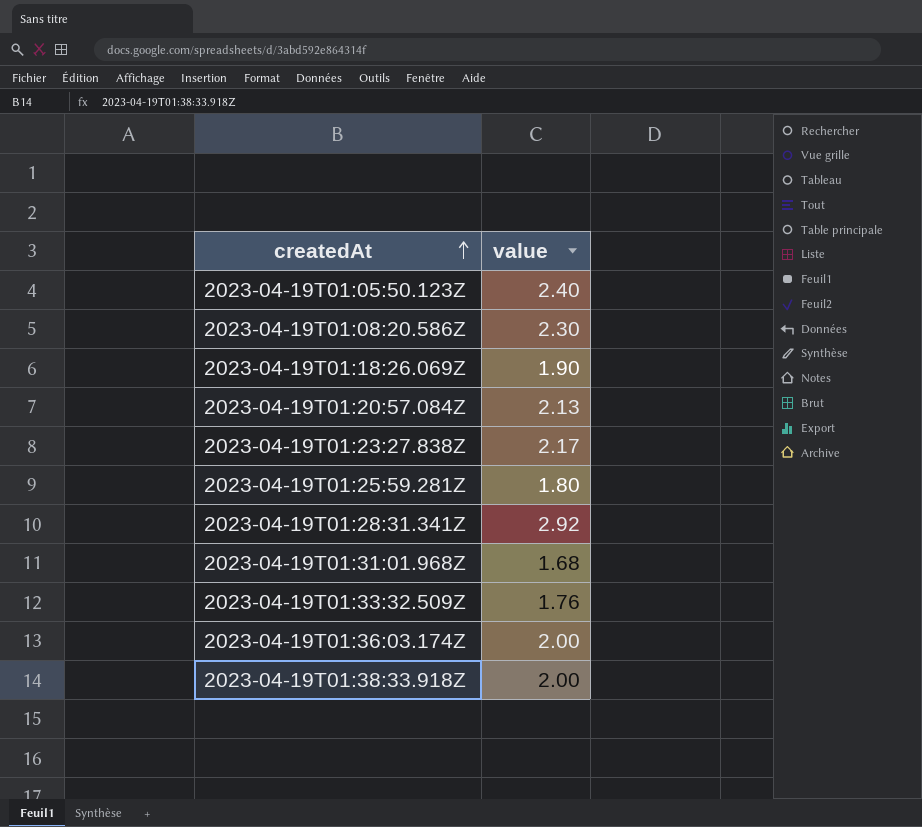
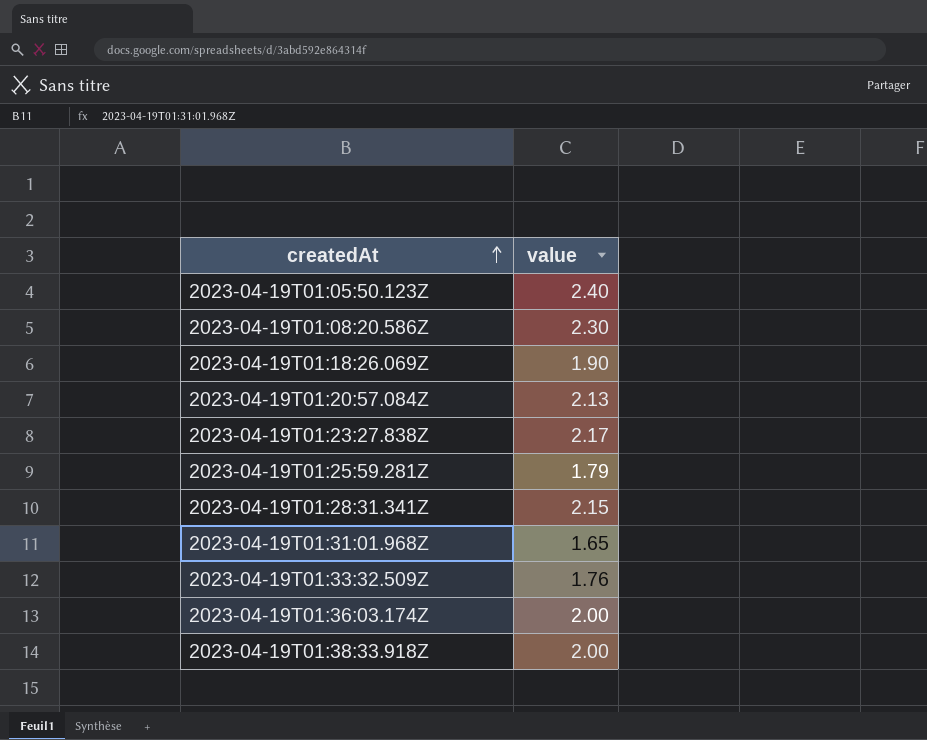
2023-04-19T01:25:59.281Z | value: 1.80 -> 1.79
2023-04-19T01:28:31.341Z | value: 2.92 -> 2.15
2023-04-19T01:31:01.968Z | value: 1.68 -> 1.65

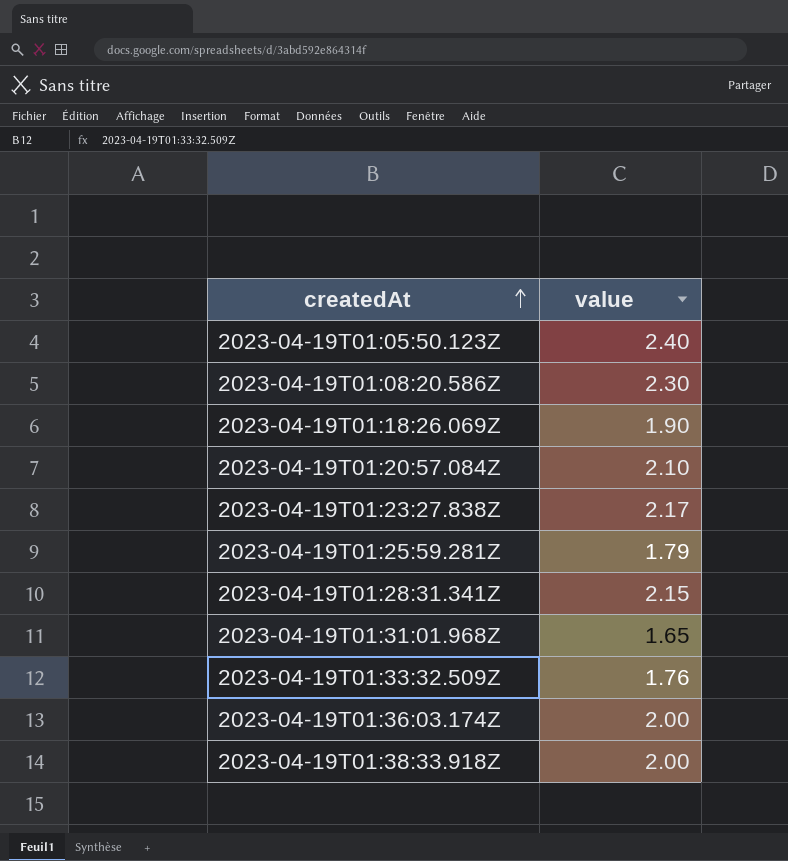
2023-04-19T01:20:57.084Z | value: 2.13 -> 2.10

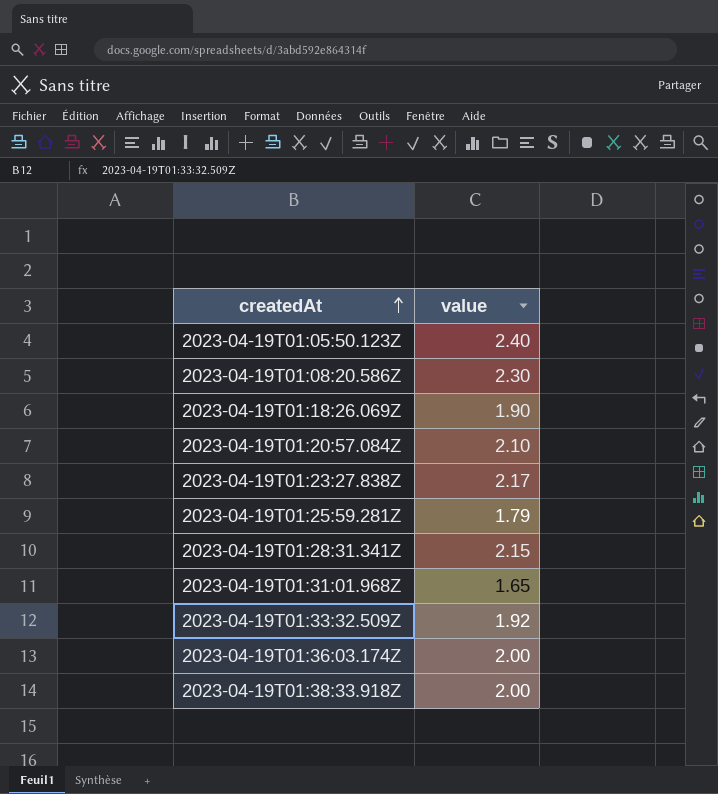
2023-04-19T01:33:32.509Z | value: 1.76 -> 1.92

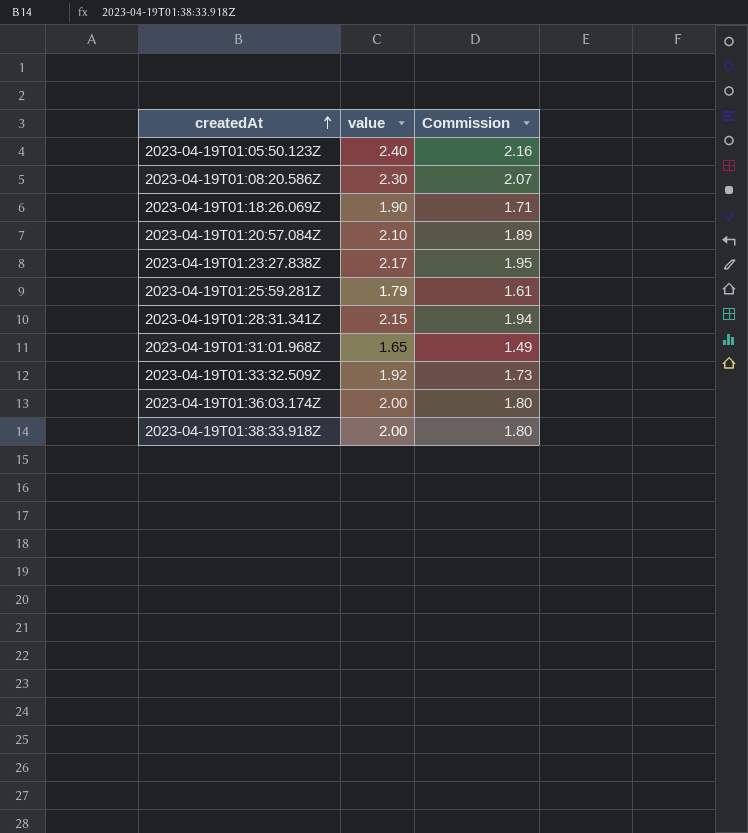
column Commission | formula: none -> [value] * 0.9

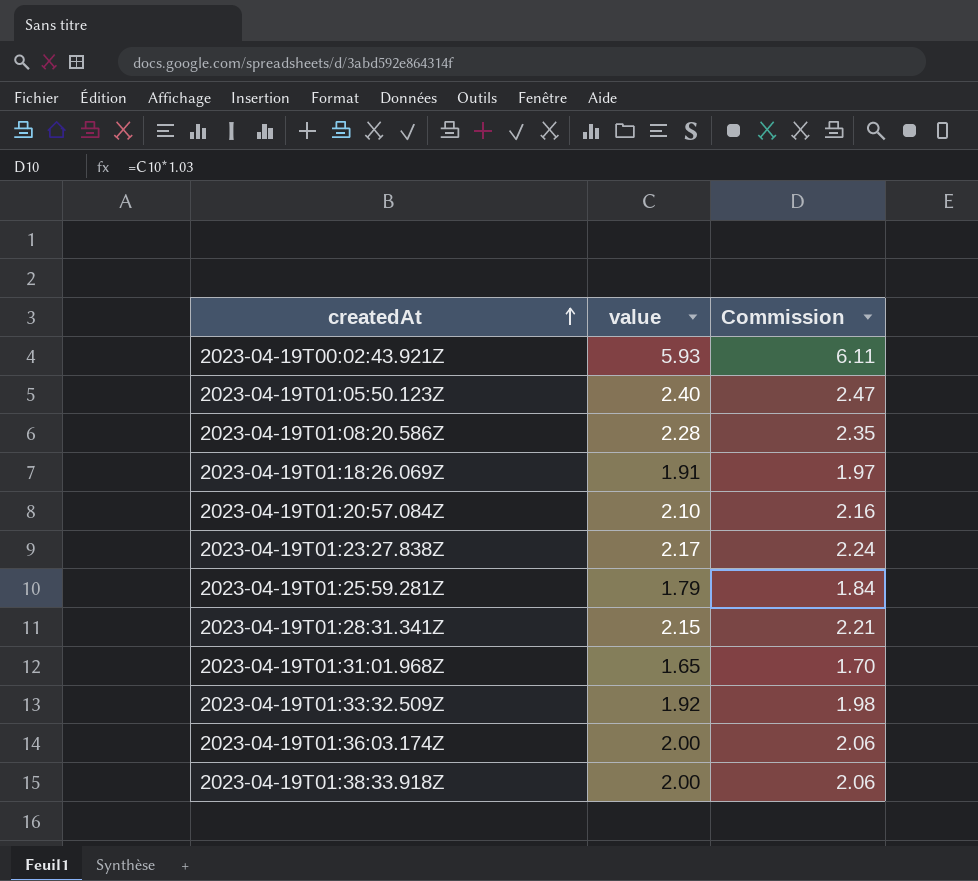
column Commission | formula: [value] * 0.9 -> [value] * 1.03
row 2023-04-19T00:02:43.921Z: none -> 5.93 | 6.11
2023-04-19T01:08:20.586Z | value: 2.30 -> 2.28
2023-04-19T01:18:26.069Z | value: 1.90 -> 1.91

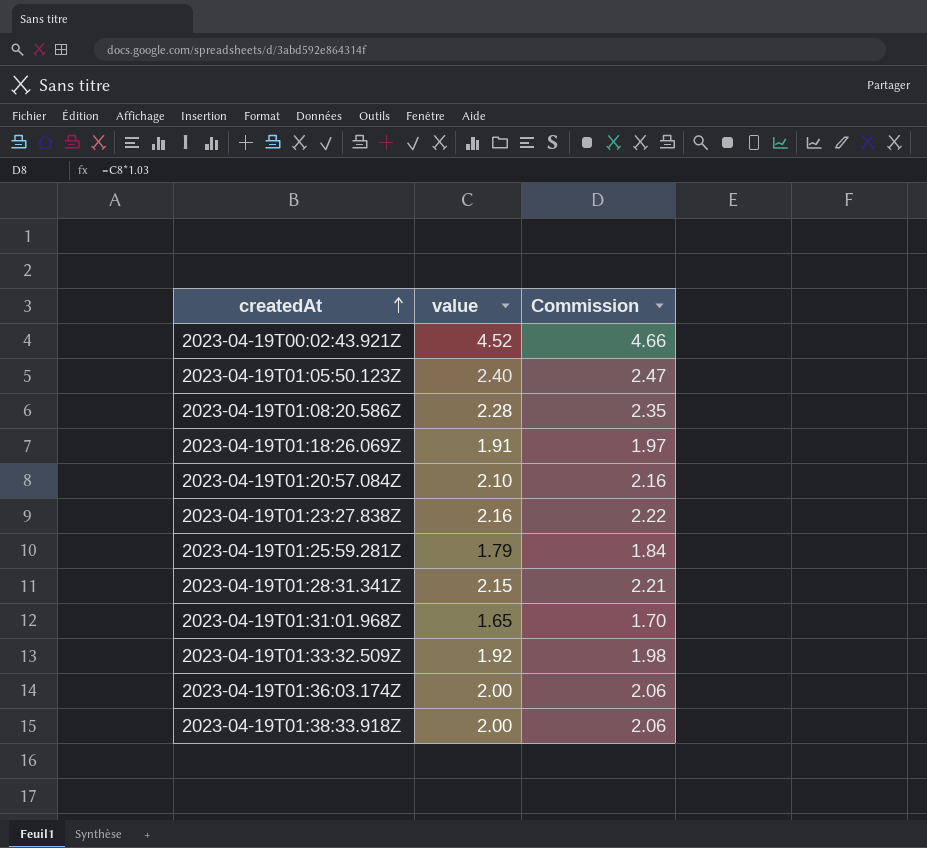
2023-04-19T00:02:43.921Z | value: 5.93 -> 4.52
2023-04-19T00:02:43.921Z | Commission: 6.11 -> 4.66
2023-04-19T01:23:27.838Z | value: 2.17 -> 2.16
2023-04-19T01:23:27.838Z | Commission: 2.24 -> 2.22

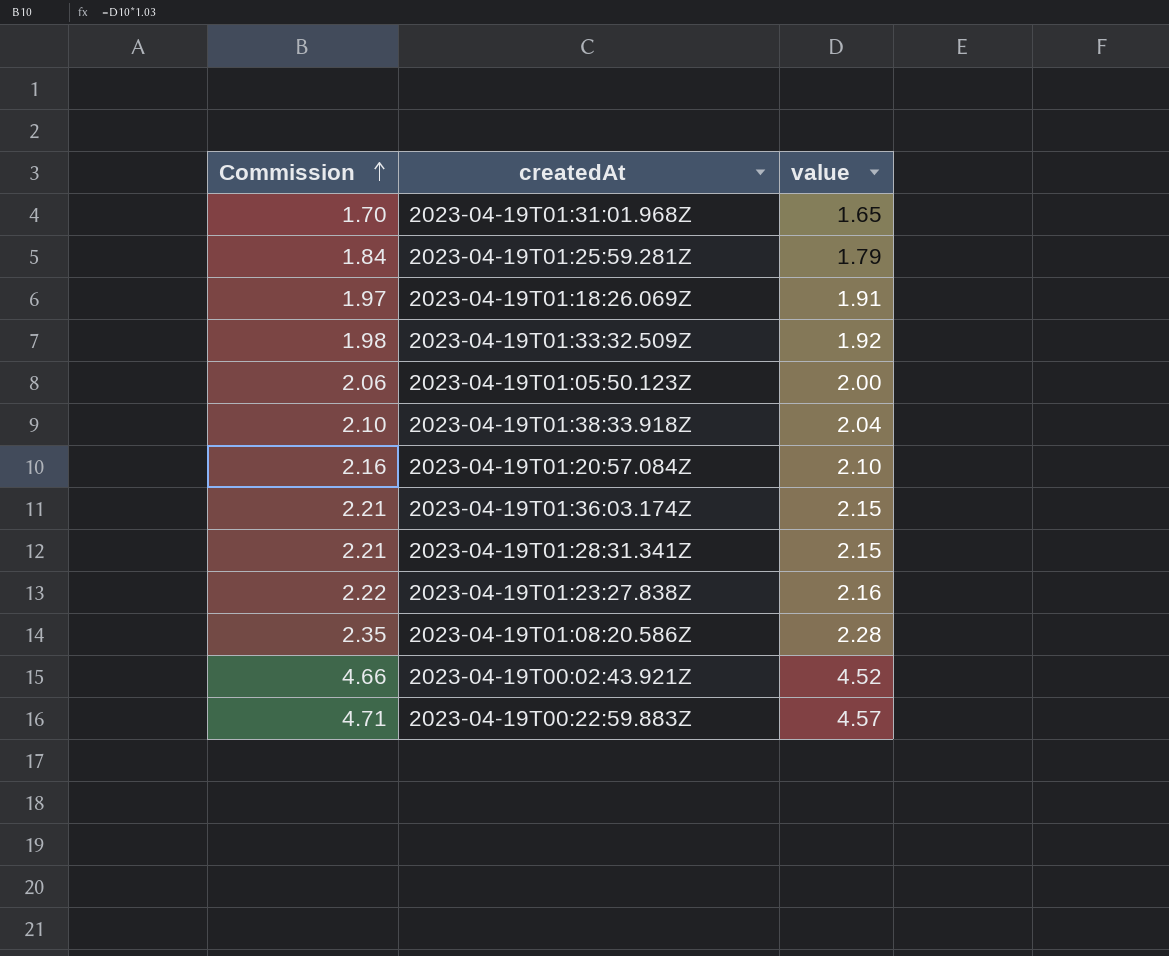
row order: createdAt ascending -> Commission ascending
column Commission | position: 3 -> 1
2023-04-19T01:05:50.123Z | Commission: 2.47 -> 2.06
2023-04-19T01:05:50.123Z | value: 2.40 -> 2.00
2023-04-19T01:38:33.918Z | Commission: 2.06 -> 2.10
2023-04-19T01:38:33.918Z | value: 2.00 -> 2.04
2023-04-19T01:36:03.174Z | Commission: 2.06 -> 2.21
2023-04-19T01:36:03.174Z | value: 2.00 -> 2.15
row 2023-04-19T00:22:59.883Z: none -> 4.71 | 4.57

